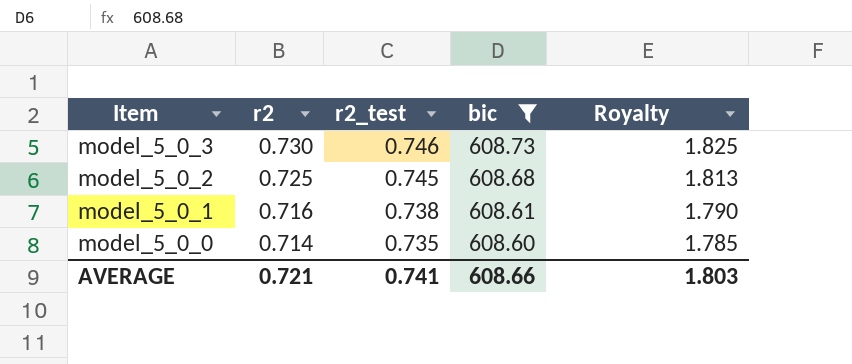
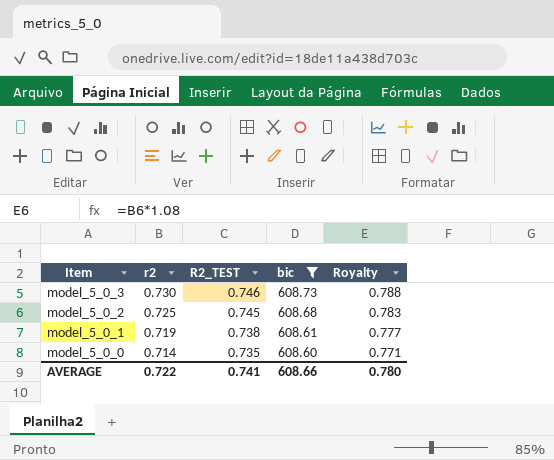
column name: r2_test -> R2_TEST
column Royalty | formula: [r2] * 2.5 -> [r2] * 1.08
model_5_0_1 | r2: 0.716 -> 0.719
AVERAGE | r2: 0.721 -> 0.722
AVERAGE | Royalty: 1.803 -> 0.780

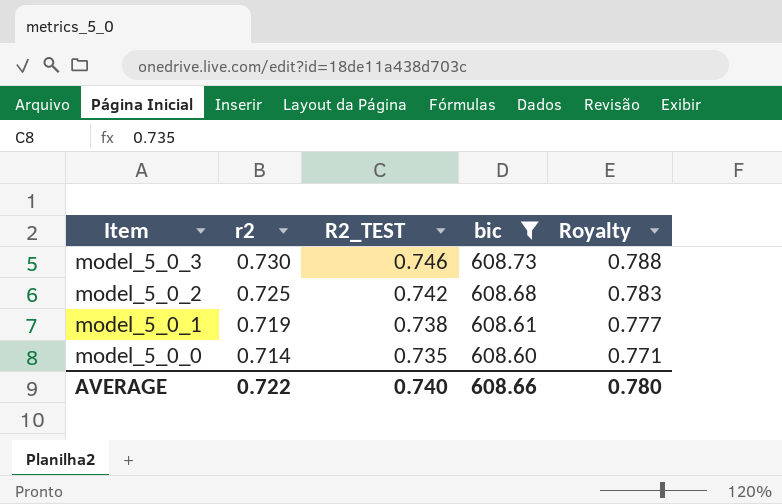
model_5_0_2 | R2_TEST: 0.745 -> 0.742
AVERAGE | R2_TEST: 0.741 -> 0.740

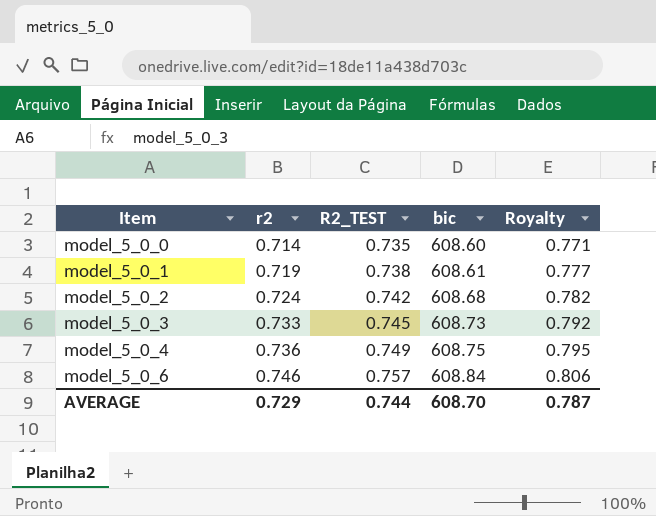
filter: bic <= 608.73 -> none
row order: Item descending -> Item ascending
model_5_0_2 | r2: 0.725 -> 0.724
model_5_0_2 | Royalty: 0.783 -> 0.782
model_5_0_3 | r2: 0.730 -> 0.733
model_5_0_3 | R2_TEST: 0.746 -> 0.745
model_5_0_3 | Royalty: 0.788 -> 0.792
AVERAGE | r2: 0.722 -> 0.729
AVERAGE | R2_TEST: 0.740 -> 0.744
AVERAGE | bic: 608.66 -> 608.70
AVERAGE | Royalty: 0.780 -> 0.787

